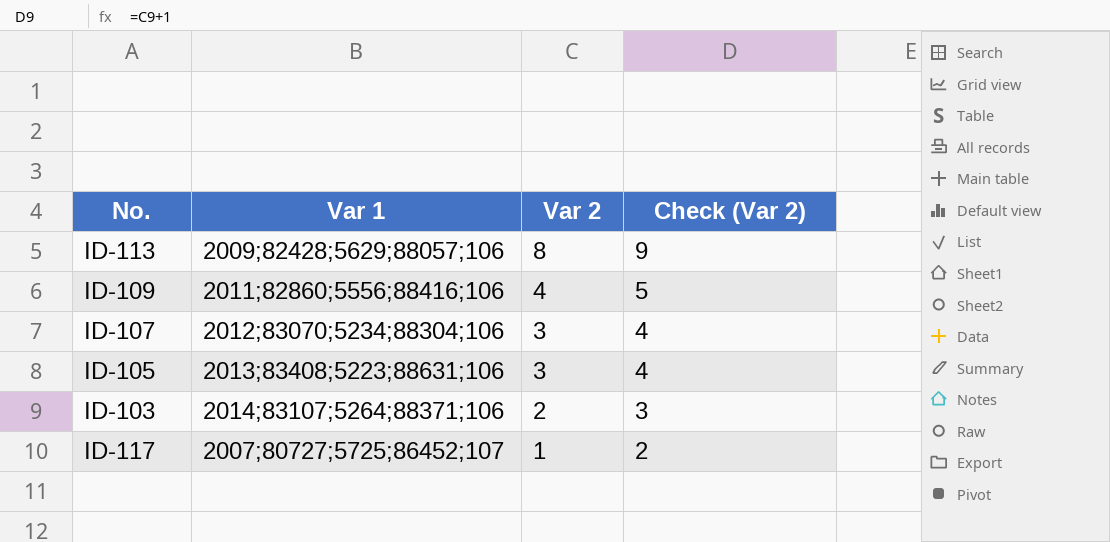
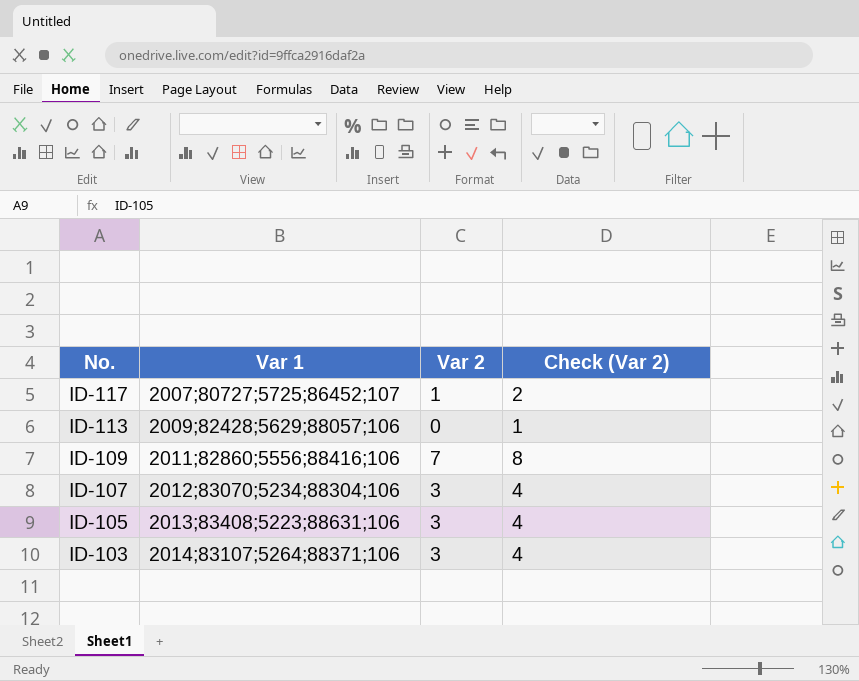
row order: Var 2 descending -> No. descending
ID-113 | Var 2: 8 -> 0
ID-113 | Check (Var 2): 9 -> 1
ID-109 | Var 2: 4 -> 7
ID-109 | Check (Var 2): 5 -> 8
ID-103 | Var 2: 2 -> 3
ID-103 | Check (Var 2): 3 -> 4

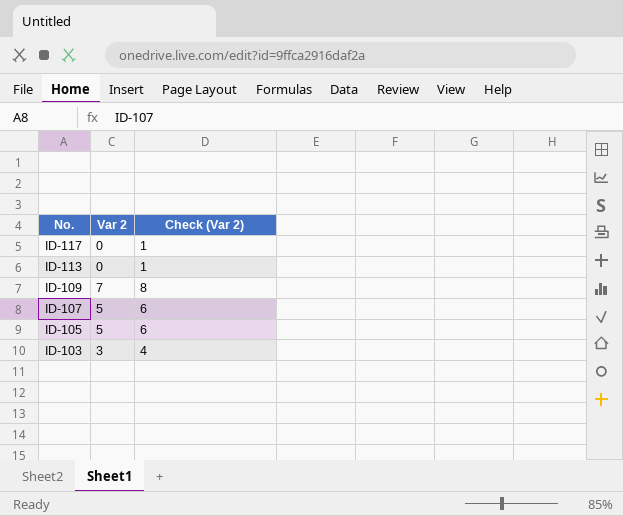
column Var 1 | position: 2 -> none
ID-117 | Var 2: 1 -> 0
ID-117 | Check (Var 2): 2 -> 1
ID-107 | Var 2: 3 -> 5
ID-107 | Check (Var 2): 4 -> 6
ID-105 | Var 2: 3 -> 5
ID-105 | Check (Var 2): 4 -> 6

